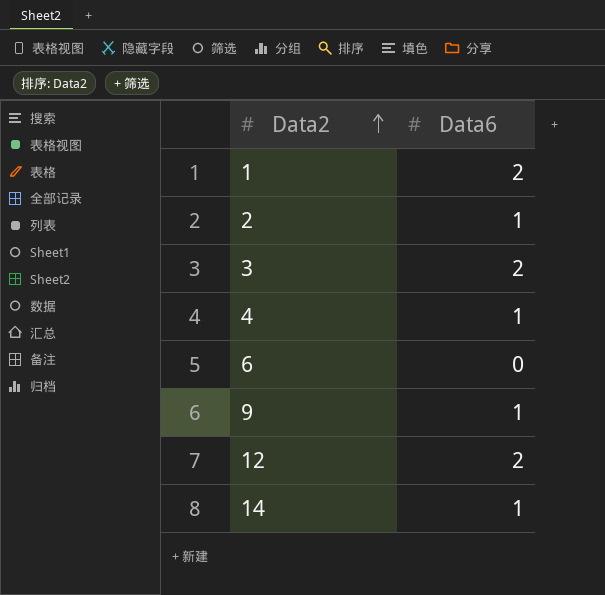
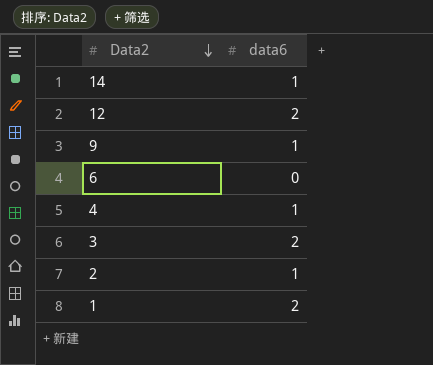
row order: Data2 ascending -> Data2 descending
column name: Data6 -> data6

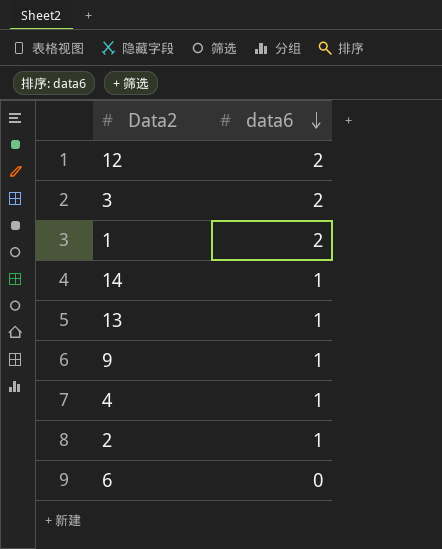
row order: Data2 descending -> data6 descending
row 13: none -> 1

